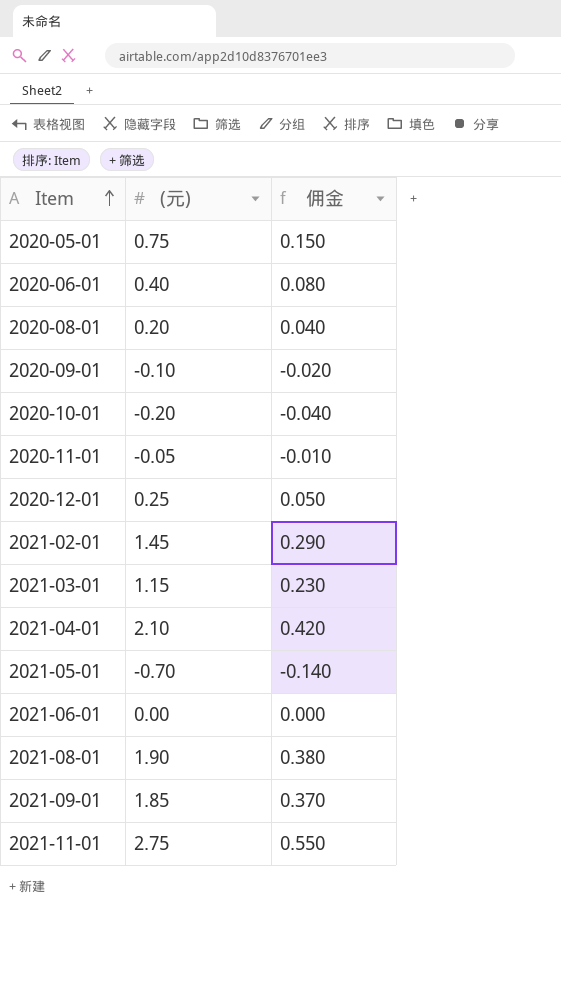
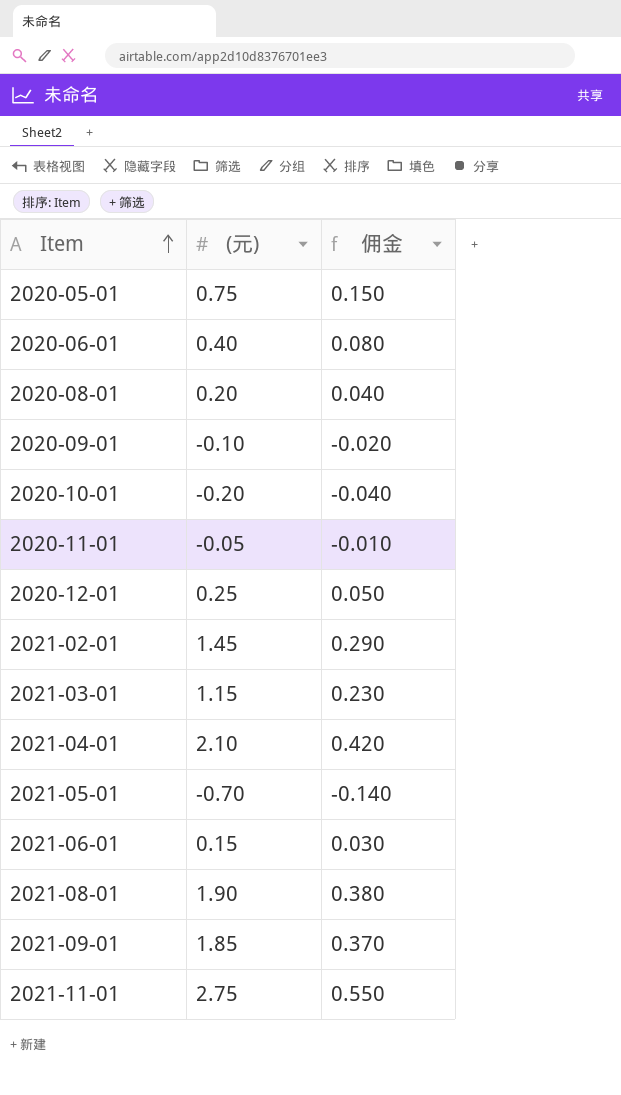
2021-06-01 | (元): 0.00 -> 0.15
2021-06-01 | 佣金: 0.000 -> 0.030

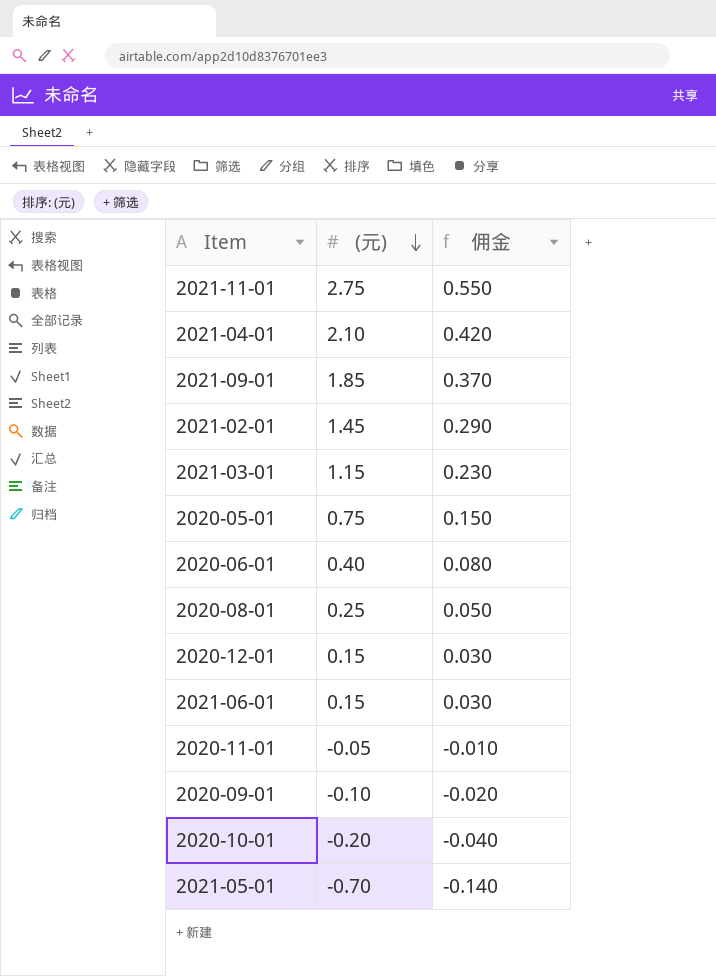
row order: Item ascending -> (元) descending
row 2021-08-01: 1.90 | 0.380 -> none
2020-08-01 | (元): 0.20 -> 0.25
2020-08-01 | 佣金: 0.040 -> 0.050
2020-12-01 | (元): 0.25 -> 0.15
2020-12-01 | 佣金: 0.050 -> 0.030

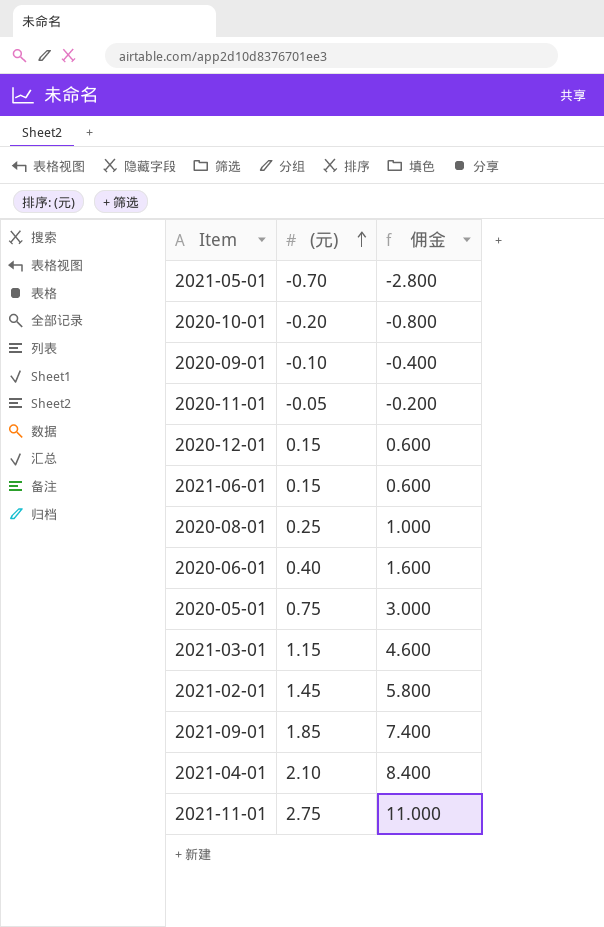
row order: (元) descending -> (元) ascending
column 佣金 | formula: [(元)] * 0.2 -> [(元)] * 4

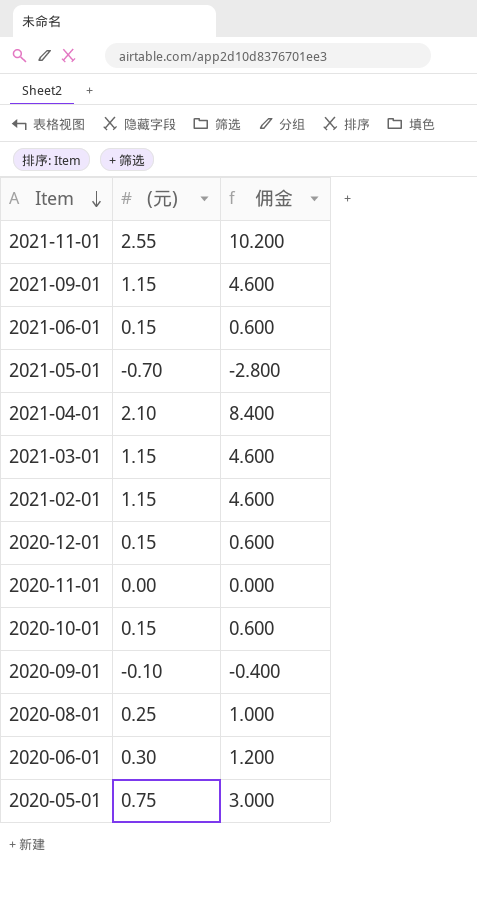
row order: (元) ascending -> Item descending
2021-11-01 | (元): 2.75 -> 2.55
2021-11-01 | 佣金: 11.000 -> 10.200
2021-09-01 | (元): 1.85 -> 1.15
2021-09-01 | 佣金: 7.400 -> 4.600
2021-02-01 | (元): 1.45 -> 1.15
2021-02-01 | 佣金: 5.800 -> 4.600
2020-11-01 | (元): -0.05 -> 0.00
2020-11-01 | 佣金: -0.200 -> 0.000
2020-10-01 | (元): -0.20 -> 0.15
2020-10-01 | 佣金: -0.800 -> 0.600
2020-06-01 | (元): 0.40 -> 0.30
2020-06-01 | 佣金: 1.600 -> 1.200

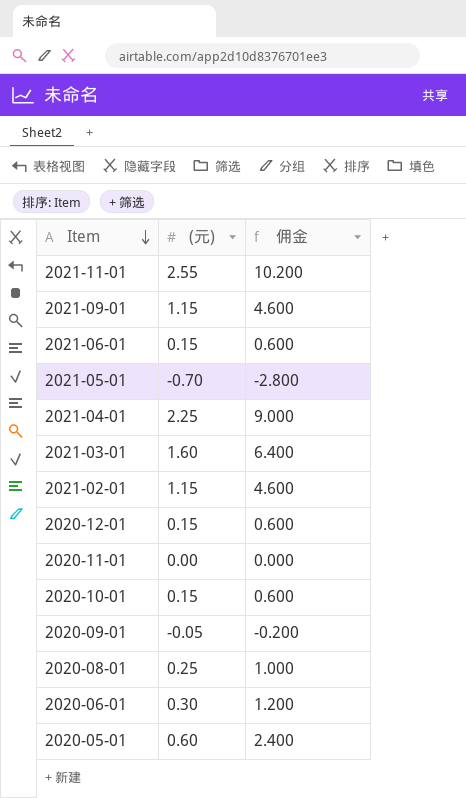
2021-04-01 | (元): 2.10 -> 2.25
2021-04-01 | 佣金: 8.400 -> 9.000
2021-03-01 | (元): 1.15 -> 1.60
2021-03-01 | 佣金: 4.600 -> 6.400
2020-09-01 | (元): -0.10 -> -0.05
2020-09-01 | 佣金: -0.400 -> -0.200
2020-05-01 | (元): 0.75 -> 0.60
2020-05-01 | 佣金: 3.000 -> 2.400

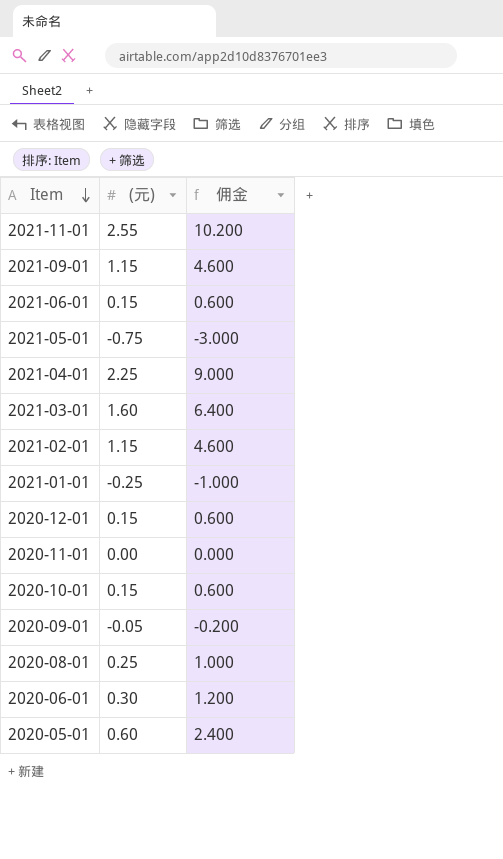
2021-05-01 | (元): -0.70 -> -0.75
2021-05-01 | 佣金: -2.800 -> -3.000
row 2021-01-01: none -> -0.25 | -1.000

